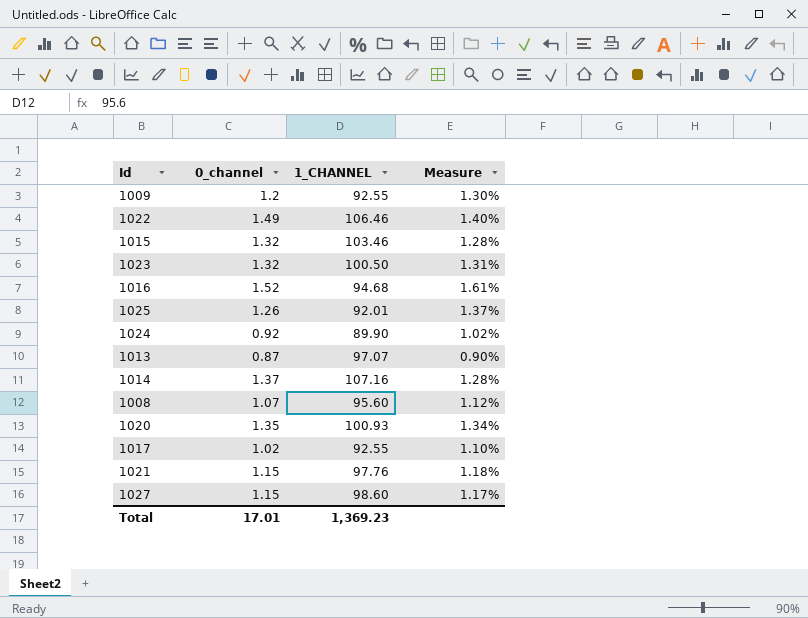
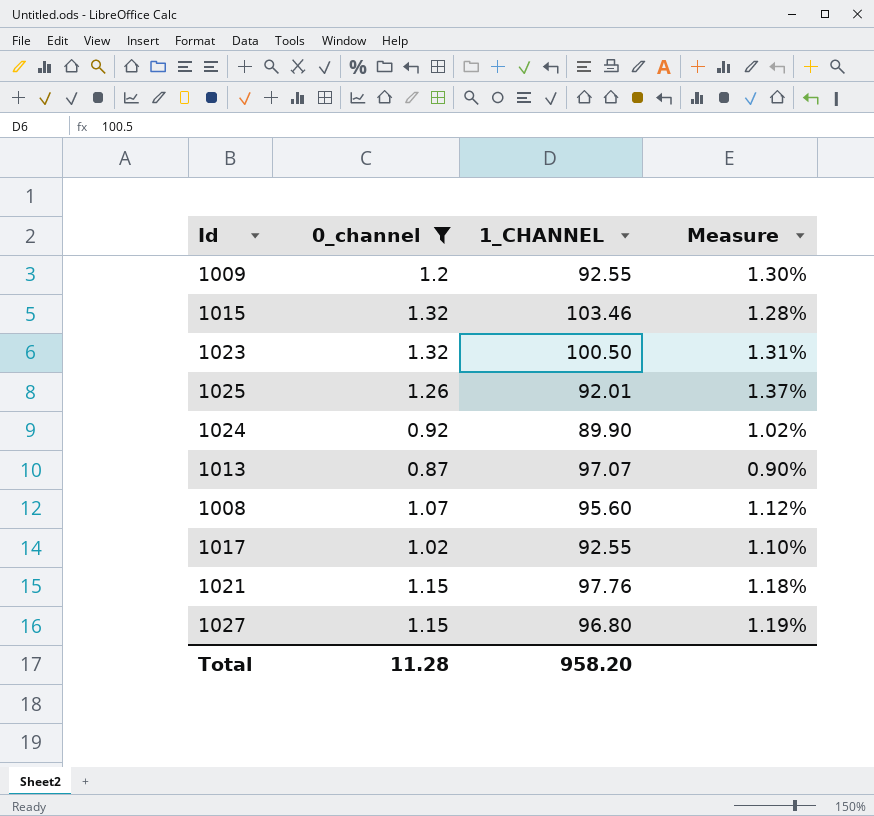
filter: none -> 0_channel <= 1.32
1027 | 1_CHANNEL: 98.60 -> 96.80
1027 | Measure: 1.17% -> 1.19%
Total | 0_channel: 17.01 -> 11.28
Total | 1_CHANNEL: 1,369.23 -> 958.20

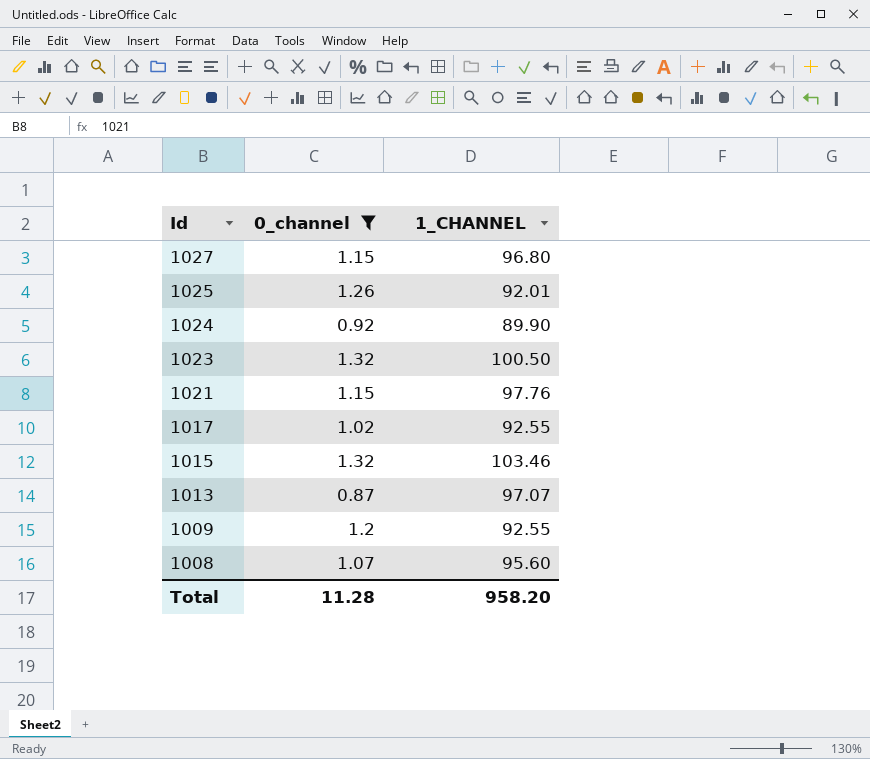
row order: none -> Id descending
column Measure | formula: [0_channel] / [1_CHANNEL] -> none

